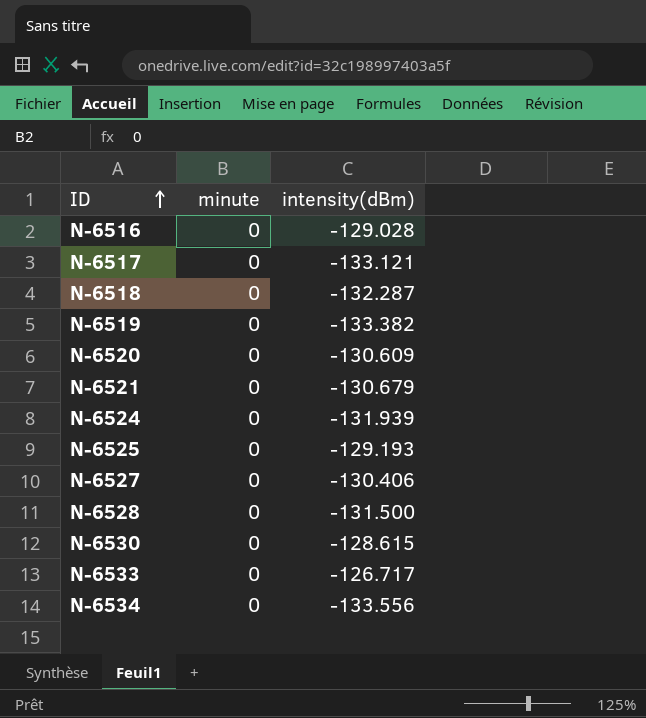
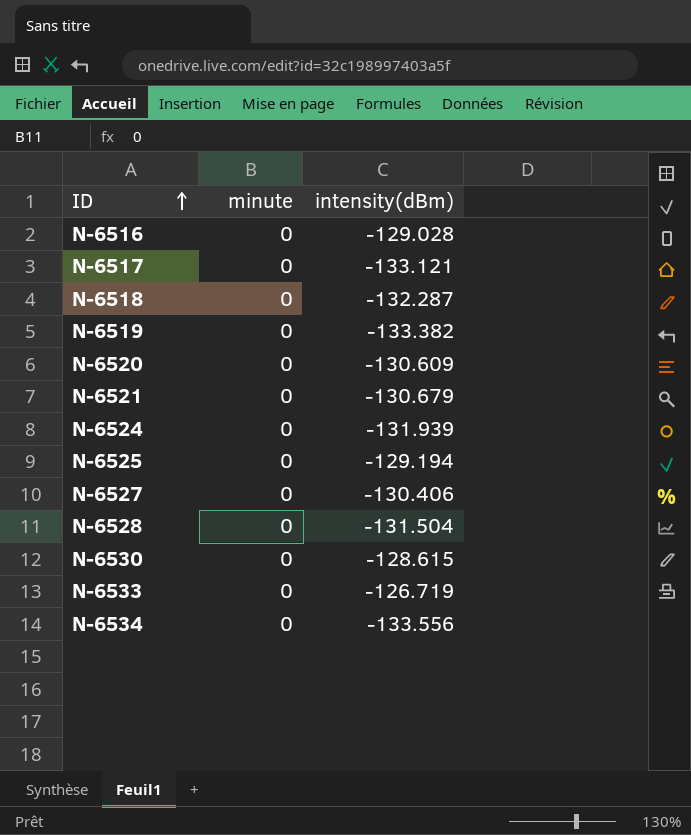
N-6525 | intensity(dBm): -129.193 -> -129.194
N-6528 | intensity(dBm): -131.500 -> -131.504
N-6533 | intensity(dBm): -126.717 -> -126.719

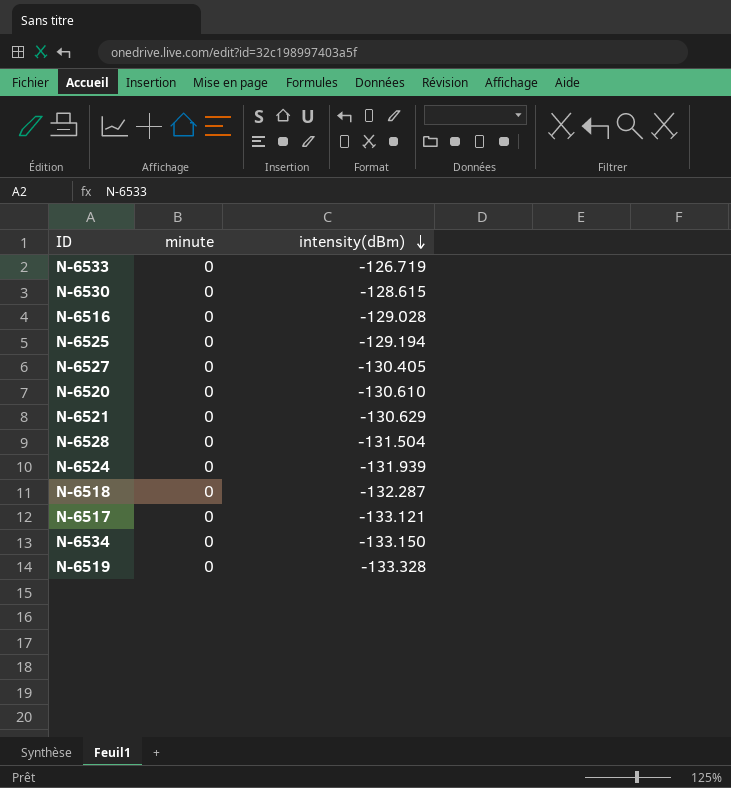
row order: ID ascending -> intensity(dBm) descending
N-6527 | intensity(dBm): -130.406 -> -130.405
N-6520 | intensity(dBm): -130.609 -> -130.610
N-6521 | intensity(dBm): -130.679 -> -130.629
N-6534 | intensity(dBm): -133.556 -> -133.150
N-6519 | intensity(dBm): -133.382 -> -133.328

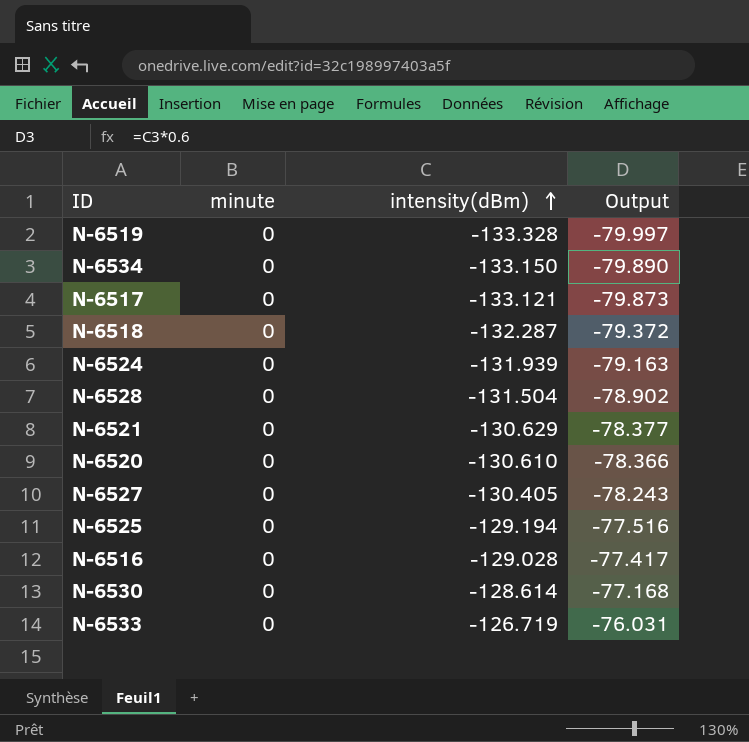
row order: intensity(dBm) descending -> intensity(dBm) ascending
column Output | formula: none -> [intensity(dBm)] * 0.6
N-6530 | intensity(dBm): -128.615 -> -128.614

